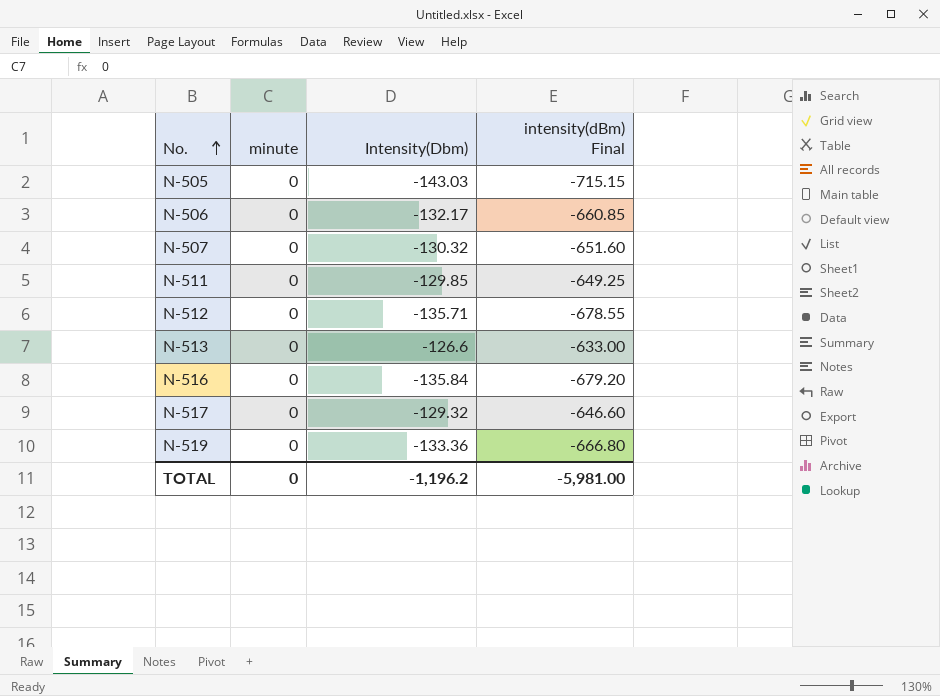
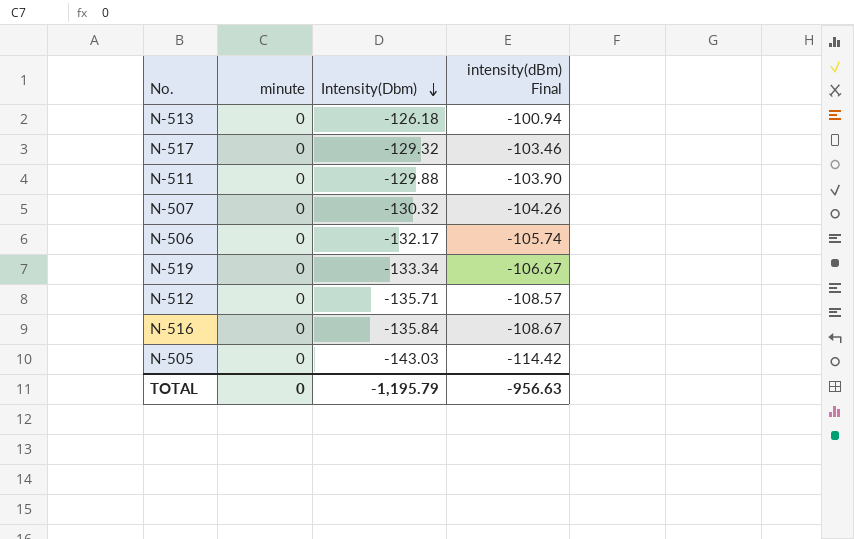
row order: No. ascending -> Intensity(Dbm) descending
column intensity(dBm) Final | formula: [Intensity(Dbm)] * 5 -> [Intensity(Dbm)] * 0.8
N-513 | Intensity(Dbm): -126.6 -> -126.18
N-511 | Intensity(Dbm): -129.85 -> -129.88
N-519 | Intensity(Dbm): -133.36 -> -133.34
TOTAL | Intensity(Dbm): -1,196.2 -> -1,195.79
TOTAL | intensity(dBm) Final: -5,981.00 -> -956.63

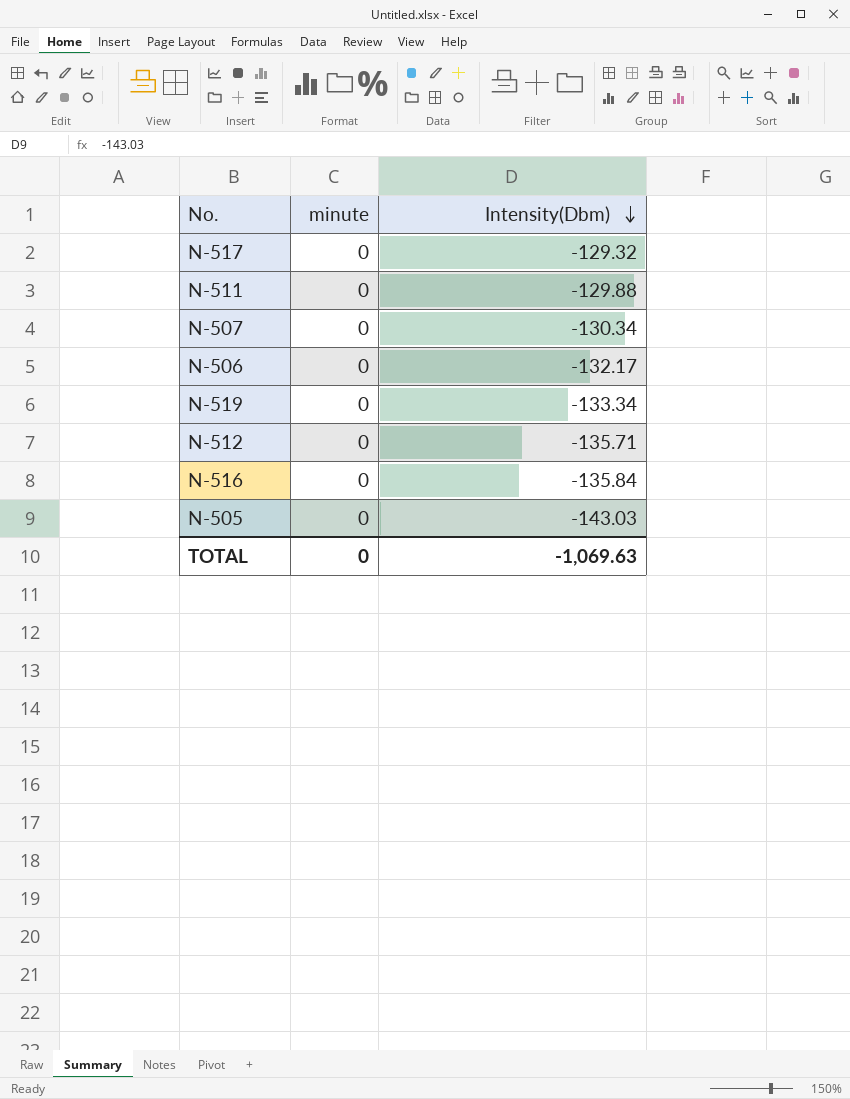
column intensity(dBm) Final | formula: [Intensity(Dbm)] * 0.8 -> none
row N-513: 0 | -126.18 | -100.94 -> none
N-507 | Intensity(Dbm): -130.32 -> -130.34
TOTAL | Intensity(Dbm): -1,195.79 -> -1,069.63

